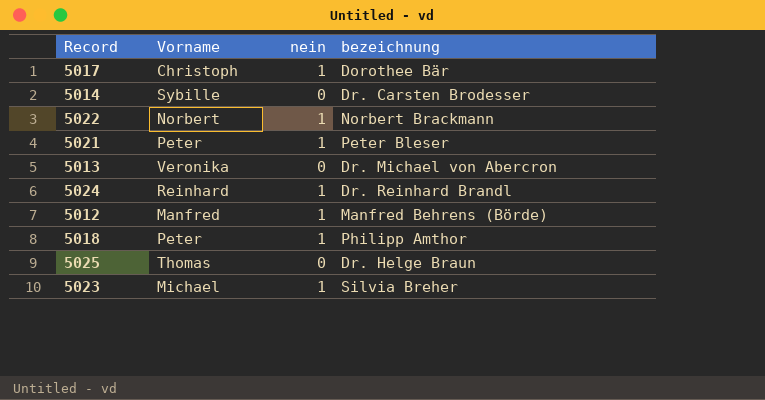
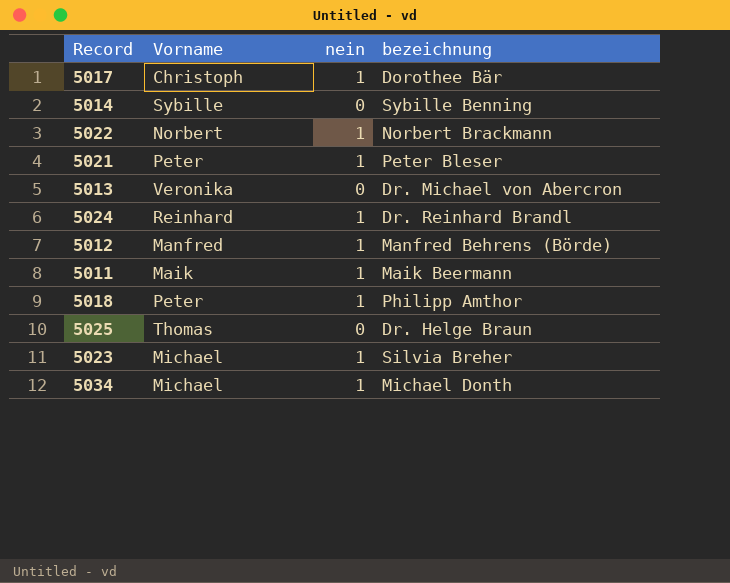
5014 | bezeichnung: Dr. Carsten Brodesser -> Sybille Benning
row 5011: none -> Maik | 1 | Maik Beermann
row 5034: none -> Michael | 1 | Michael Donth

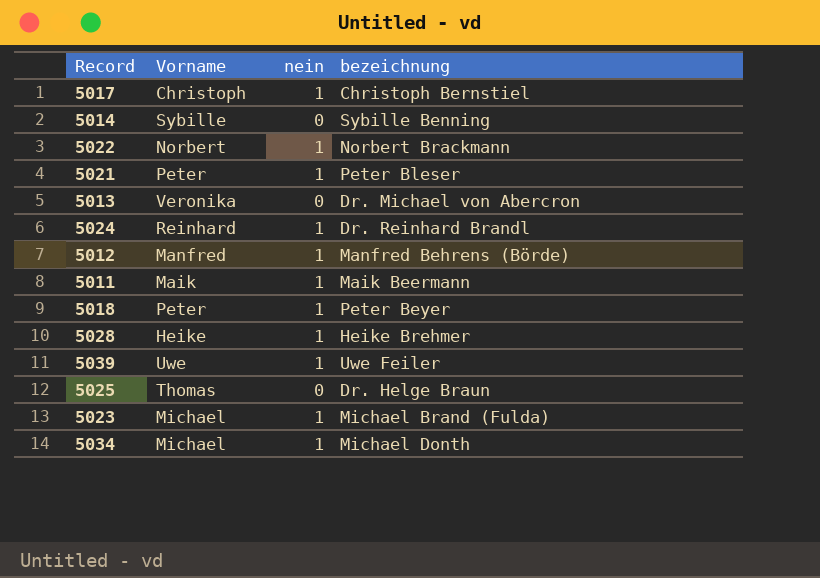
5017 | bezeichnung: Dorothee Bär -> Christoph Bernstiel
5018 | bezeichnung: Philipp Amthor -> Peter Beyer
row 5028: none -> Heike | 1 | Heike Brehmer
row 5039: none -> Uwe | 1 | Uwe Feiler
5023 | bezeichnung: Silvia Breher -> Michael Brand (Fulda)

